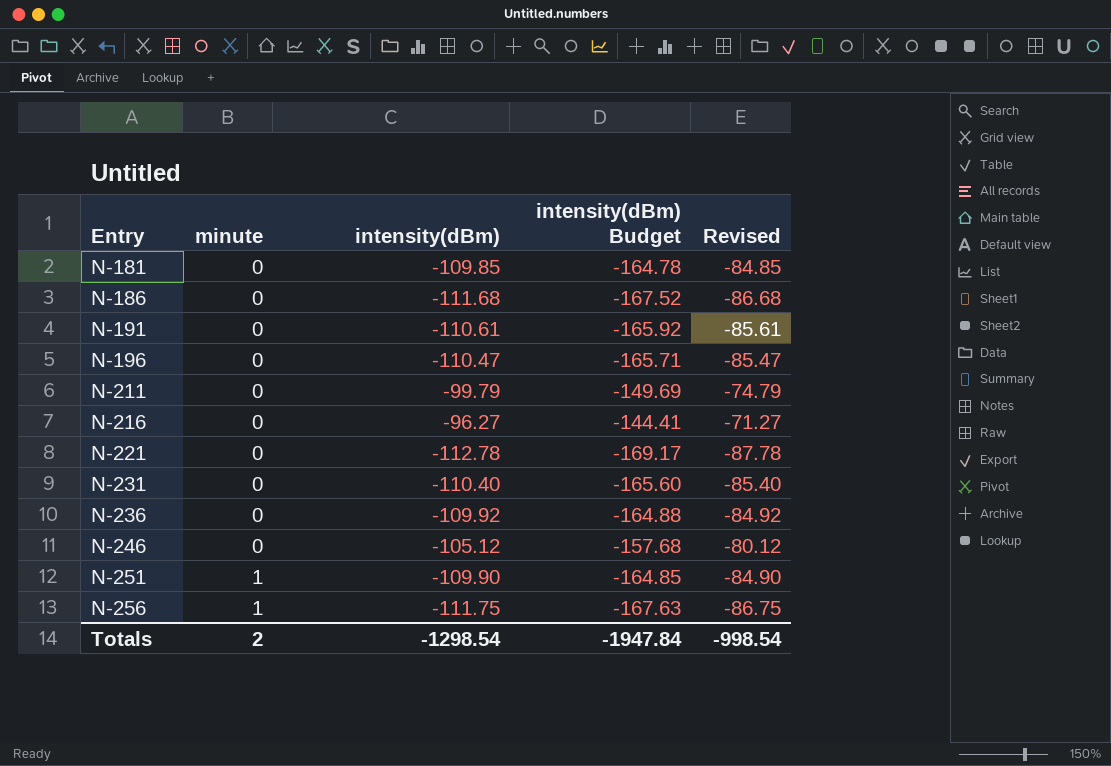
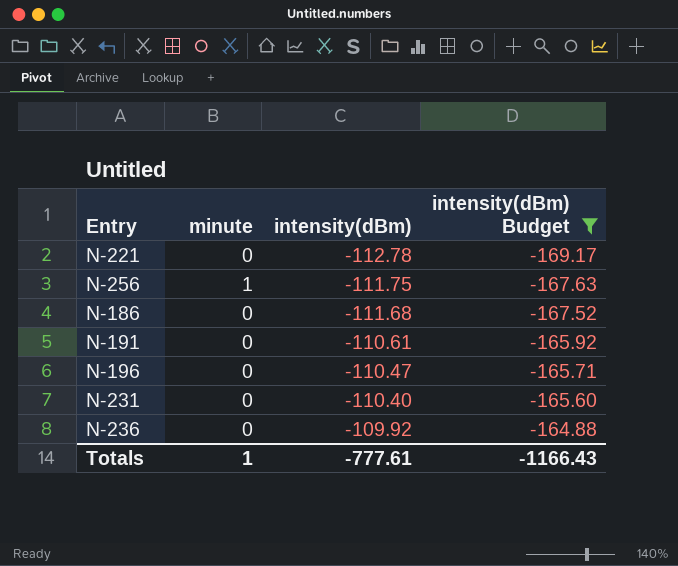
filter: none -> intensity(dBm) Budget <= -164.88
row order: Entry ascending -> intensity(dBm) ascending
column Revised | formula: [intensity(dBm)] + 25 -> none
Totals | minute: 2 -> 1
Totals | intensity(dBm): -1298.54 -> -777.61
Totals | intensity(dBm) Budget: -1947.84 -> -1166.43

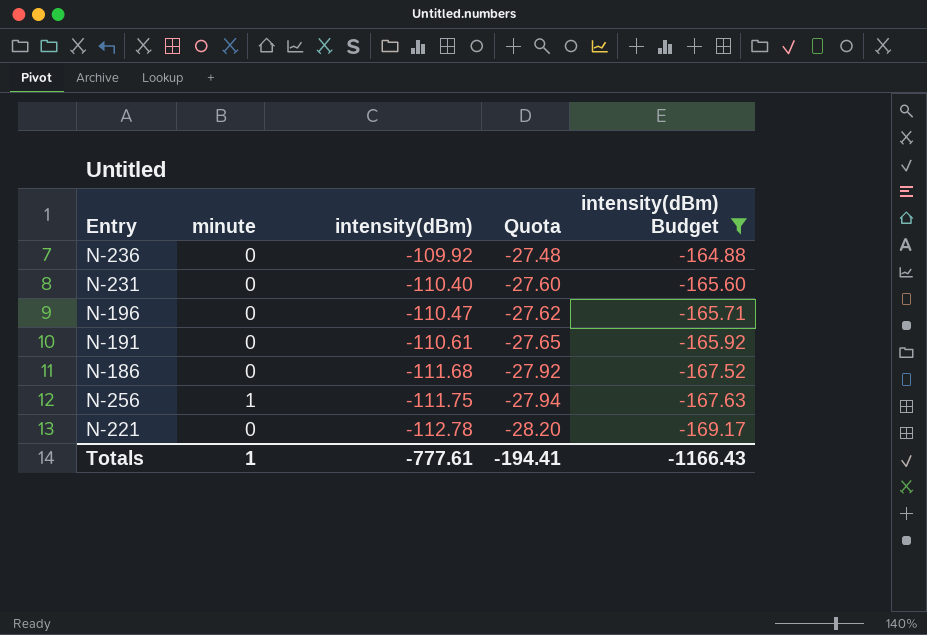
row order: intensity(dBm) ascending -> intensity(dBm) descending
column Quota | formula: none -> [intensity(dBm)] * 0.25

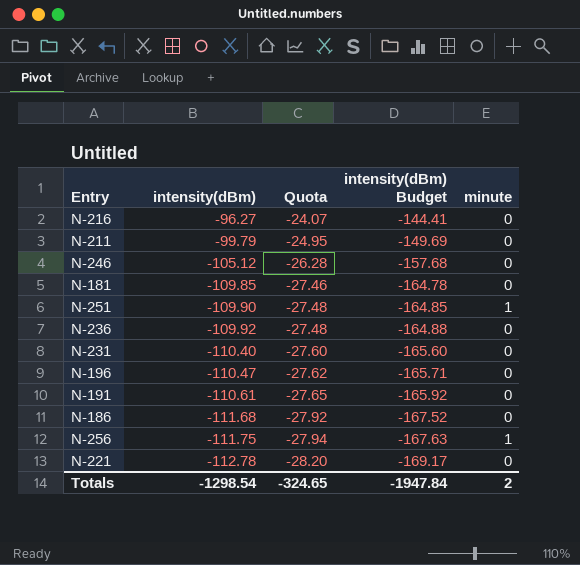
filter: intensity(dBm) Budget <= -164.88 -> none
column minute | position: 2 -> 5
Totals | intensity(dBm): -777.61 -> -1298.54
Totals | Quota: -194.41 -> -324.65
Totals | intensity(dBm) Budget: -1166.43 -> -1947.84
Totals | minute: 1 -> 2

